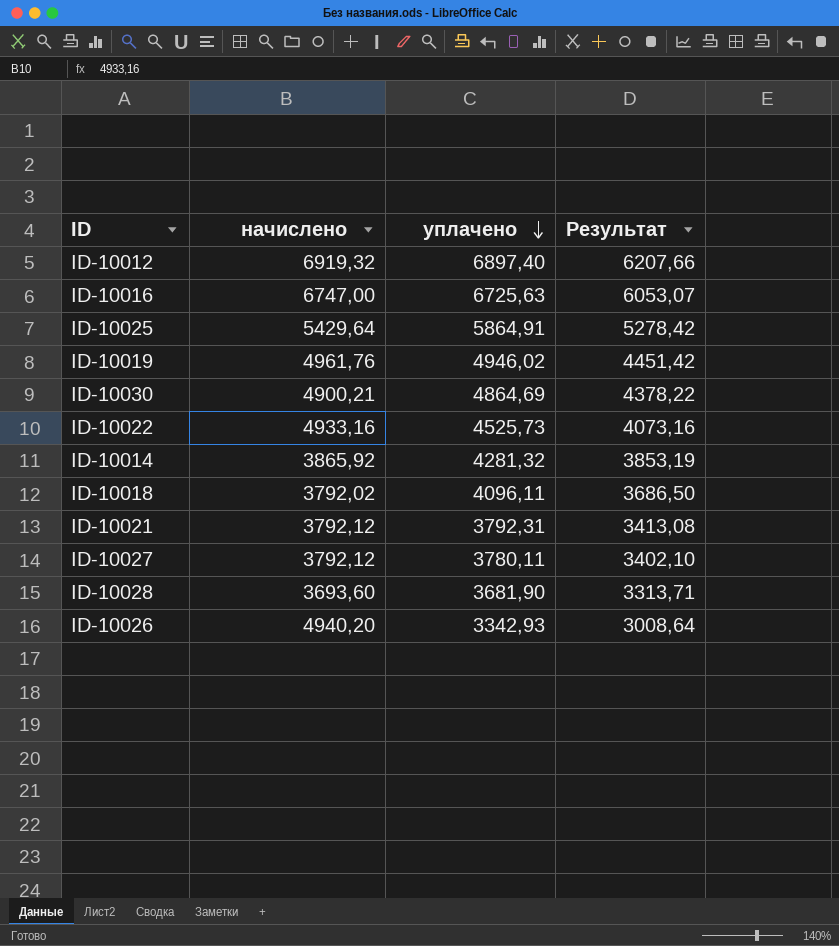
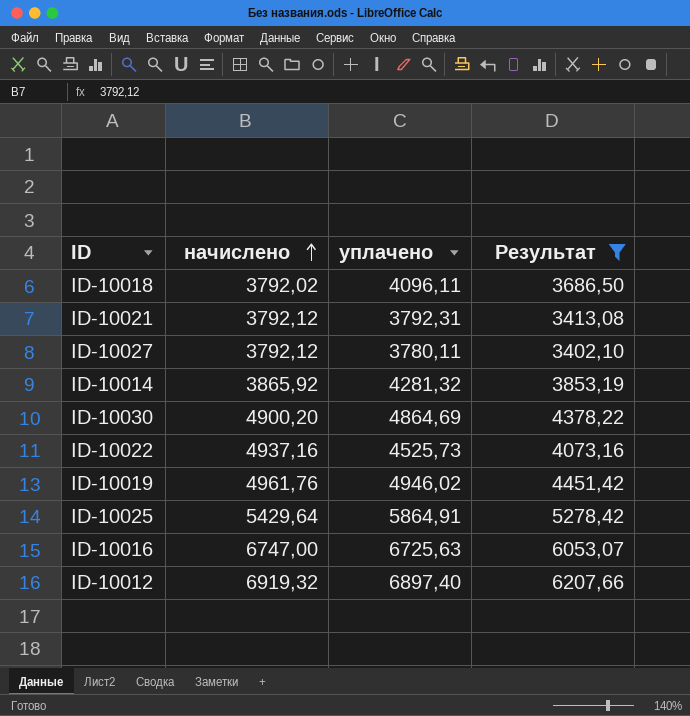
filter: none -> Результат >= 3402,10
row order: уплачено descending -> начислено ascending
ID-10030 | начислено: 4900,21 -> 4900,20
ID-10022 | начислено: 4933,16 -> 4937,16

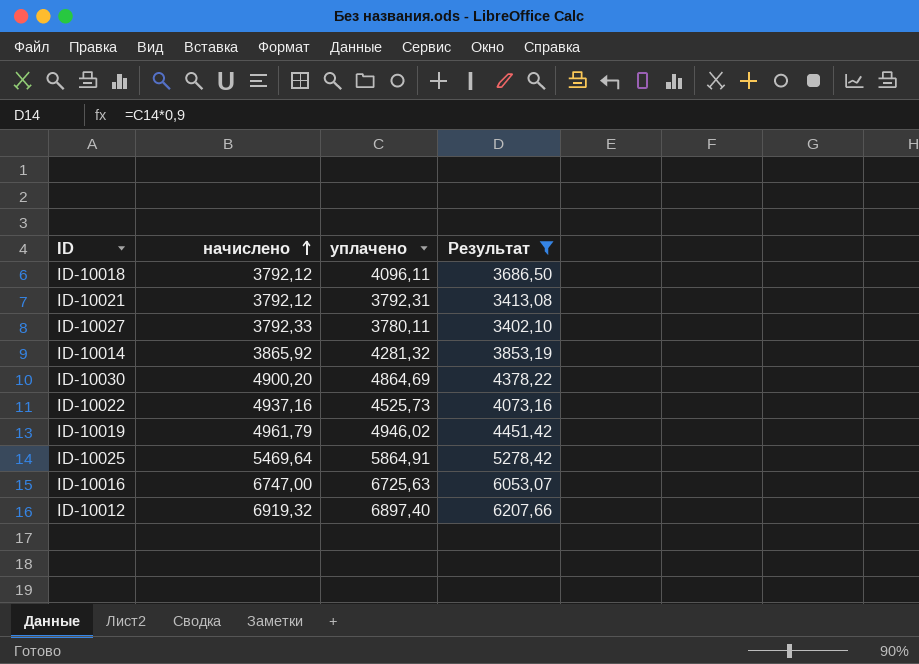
ID-10018 | начислено: 3792,02 -> 3792,12
ID-10027 | начислено: 3792,12 -> 3792,33
ID-10019 | начислено: 4961,76 -> 4961,79
ID-10025 | начислено: 5429,64 -> 5469,64

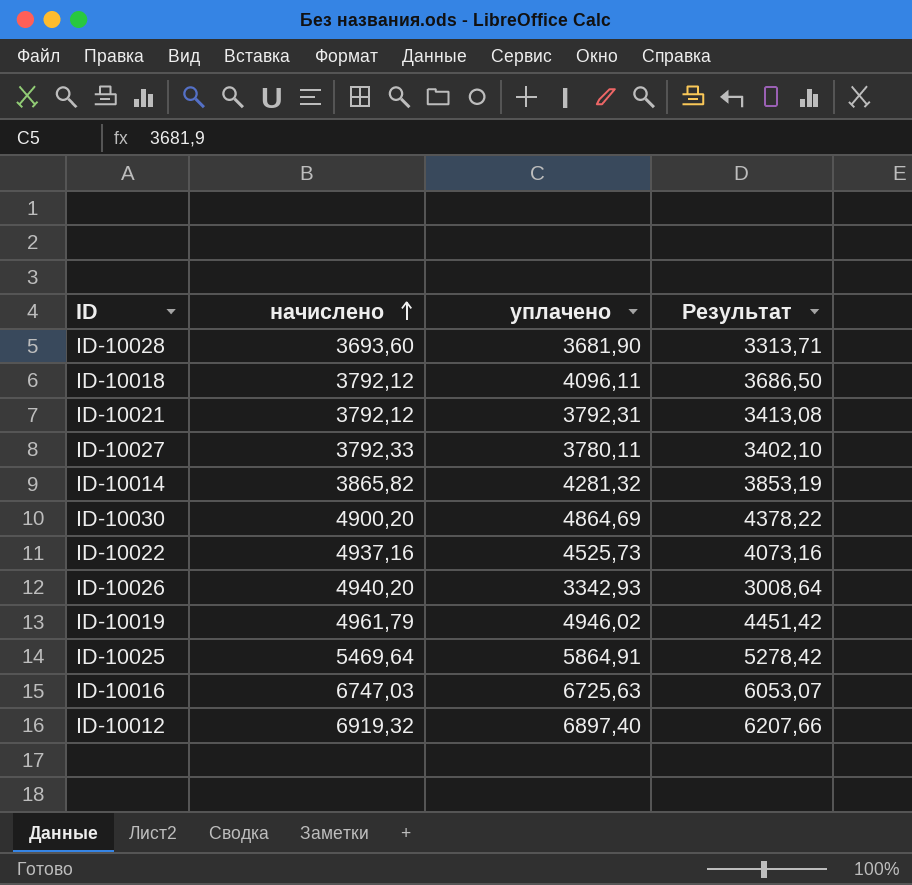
filter: Результат >= 3402,10 -> none
ID-10014 | начислено: 3865,92 -> 3865,82
ID-10016 | начислено: 6747,00 -> 6747,03

